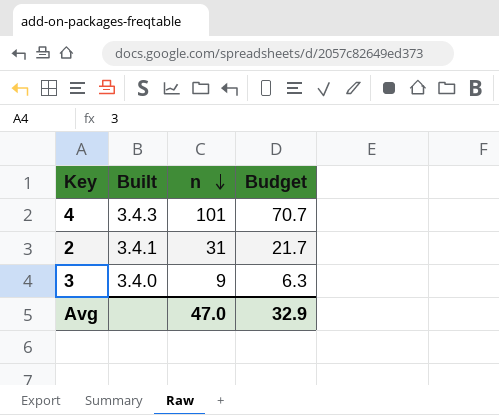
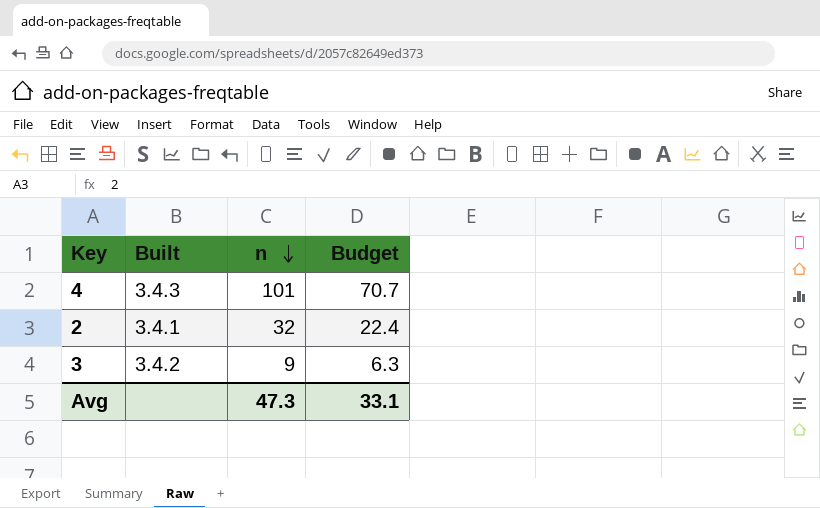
2 | n: 31 -> 32
2 | Budget: 21.7 -> 22.4
3 | Built: 3.4.0 -> 3.4.2
Avg | n: 47.0 -> 47.3
Avg | Budget: 32.9 -> 33.1

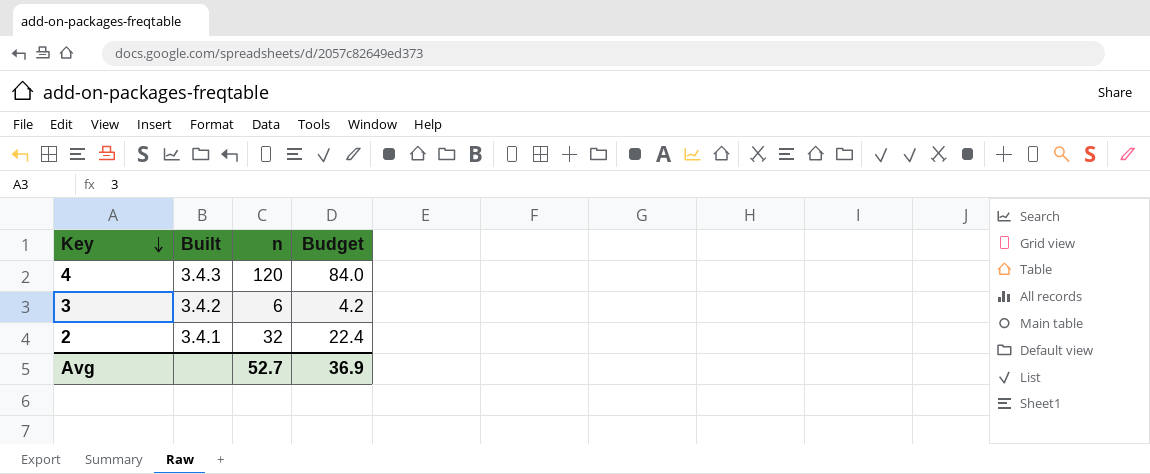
row order: n descending -> Key descending
4 | n: 101 -> 120
4 | Budget: 70.7 -> 84.0
3 | n: 9 -> 6
3 | Budget: 6.3 -> 4.2
Avg | n: 47.3 -> 52.7
Avg | Budget: 33.1 -> 36.9

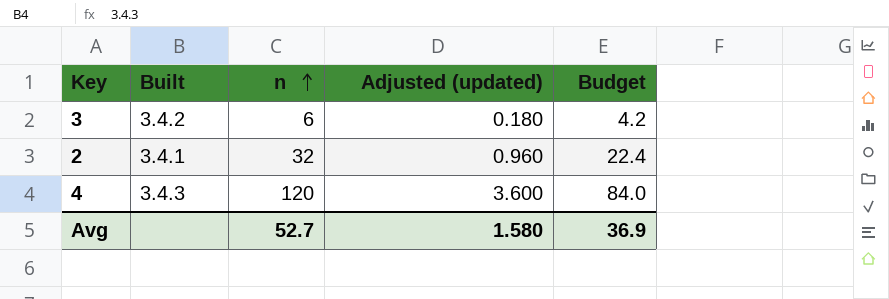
row order: Key descending -> n ascending
column Adjusted (updated) | formula: none -> [n] * 0.03

